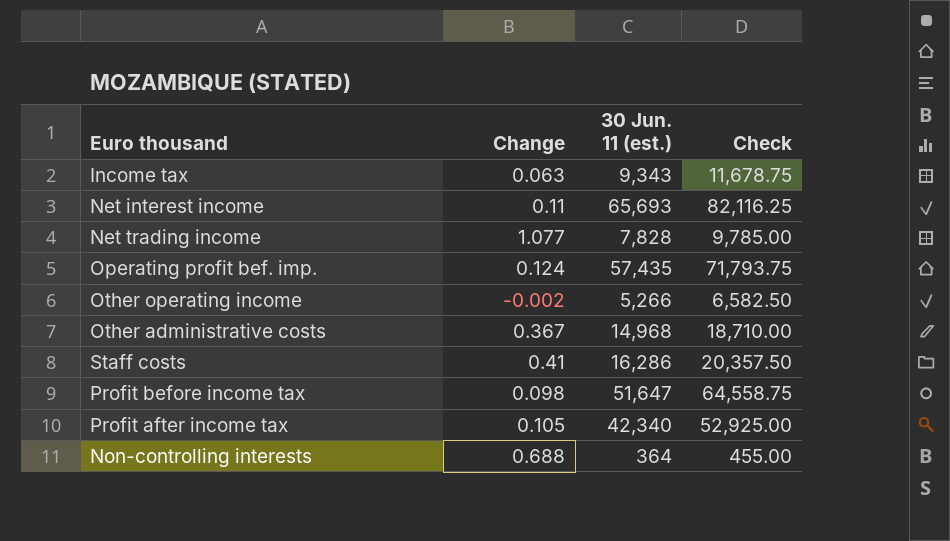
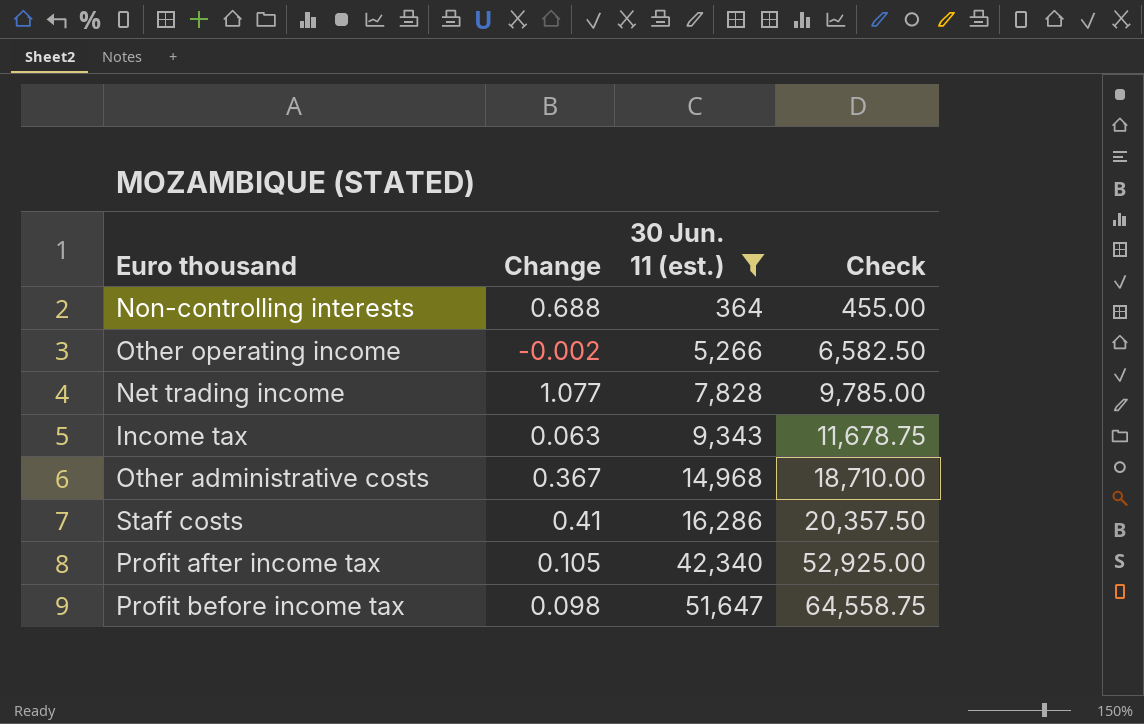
filter: none -> 30 Jun. 11 (est.) <= 51,647
row order: none -> 30 Jun. 11 (est.) ascending

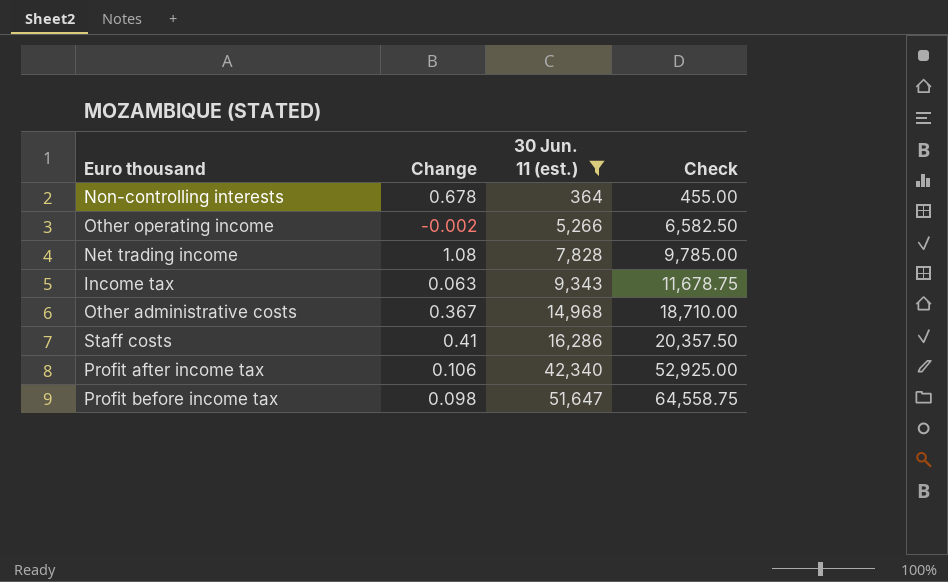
Non-controlling interests | Change: 0.688 -> 0.678
Net trading income | Change: 1.077 -> 1.08
Profit after income tax | Change: 0.105 -> 0.106

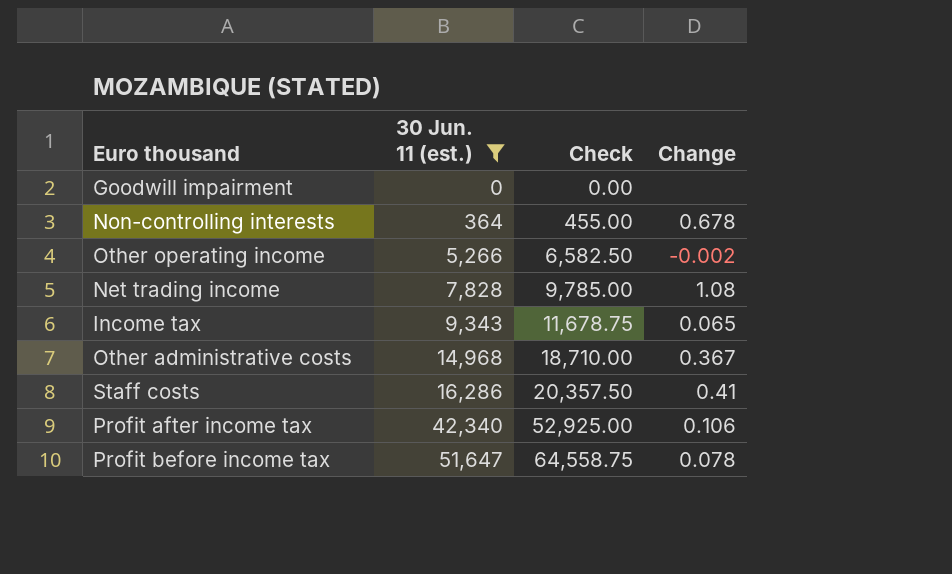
column Change | position: 2 -> 4
row Goodwill impairment: none -> 0 | 0.00 | none
Income tax | Change: 0.063 -> 0.065
Profit before income tax | Change: 0.098 -> 0.078

